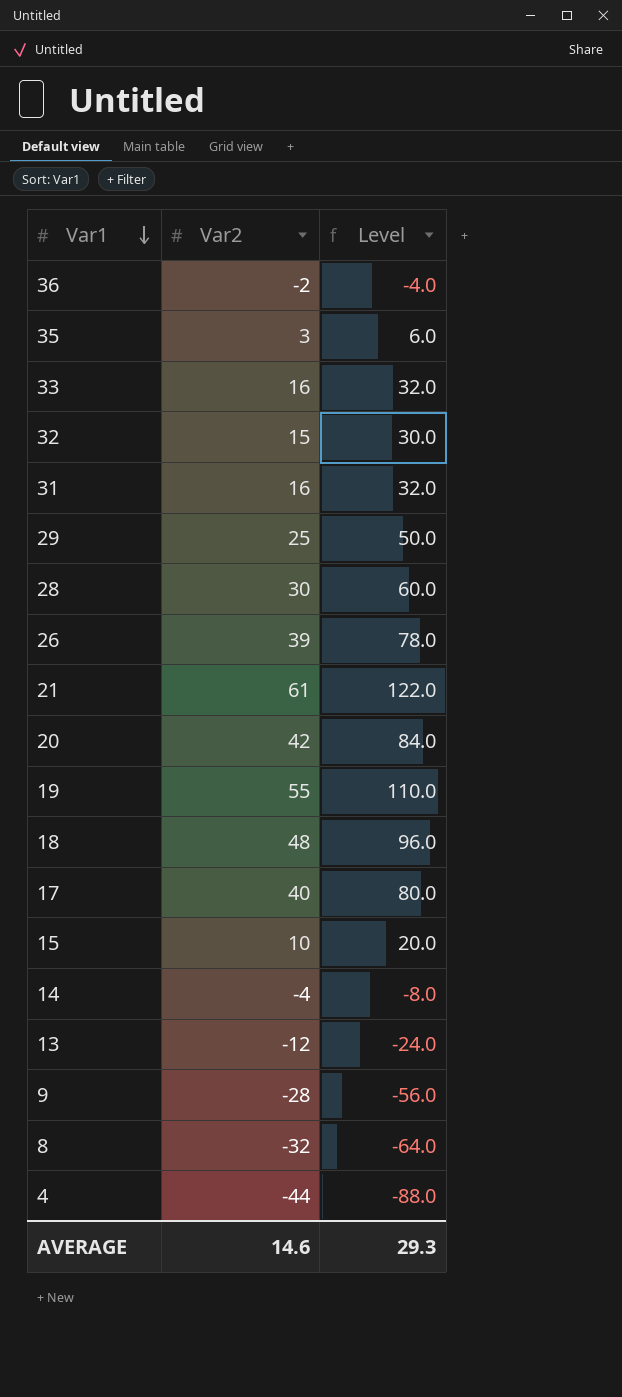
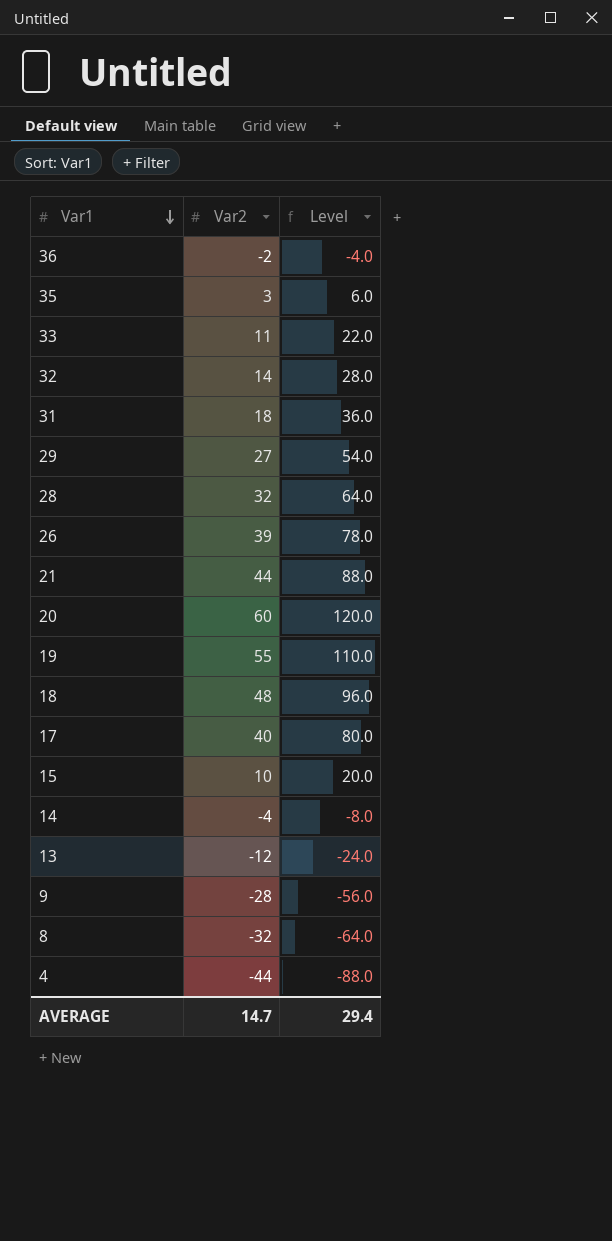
33 | Var2: 16 -> 11
33 | Level: 32.0 -> 22.0
32 | Var2: 15 -> 14
32 | Level: 30.0 -> 28.0
31 | Var2: 16 -> 18
31 | Level: 32.0 -> 36.0
29 | Var2: 25 -> 27
29 | Level: 50.0 -> 54.0
28 | Var2: 30 -> 32
28 | Level: 60.0 -> 64.0
21 | Var2: 61 -> 44
21 | Level: 122.0 -> 88.0
20 | Var2: 42 -> 60
20 | Level: 84.0 -> 120.0
AVERAGE | Var2: 14.6 -> 14.7
AVERAGE | Level: 29.3 -> 29.4

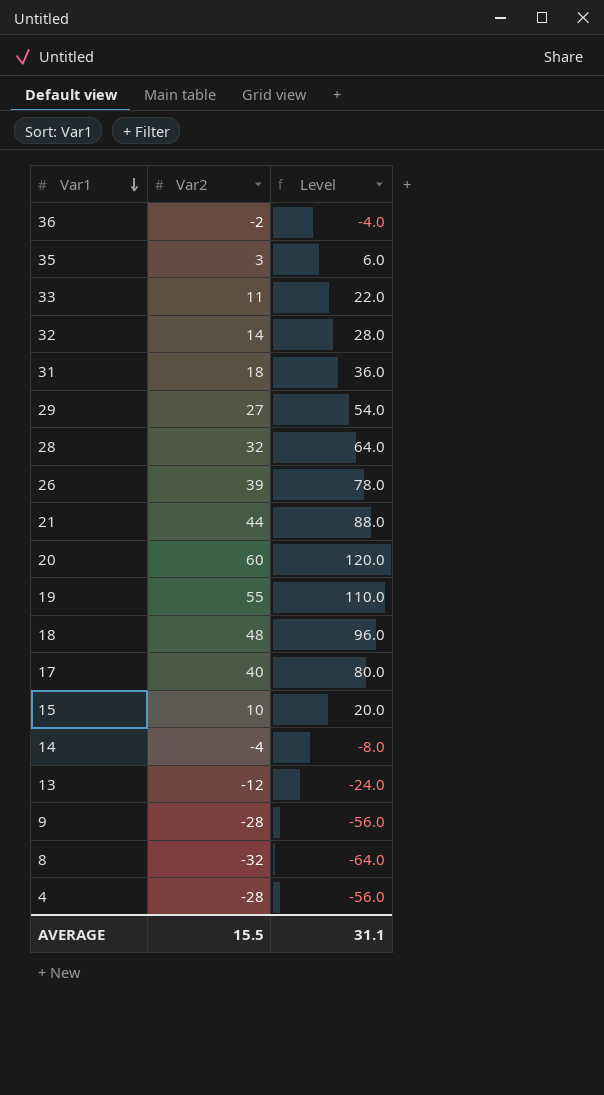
4 | Var2: -44 -> -28
4 | Level: -88.0 -> -56.0
AVERAGE | Var2: 14.7 -> 15.5
AVERAGE | Level: 29.4 -> 31.1

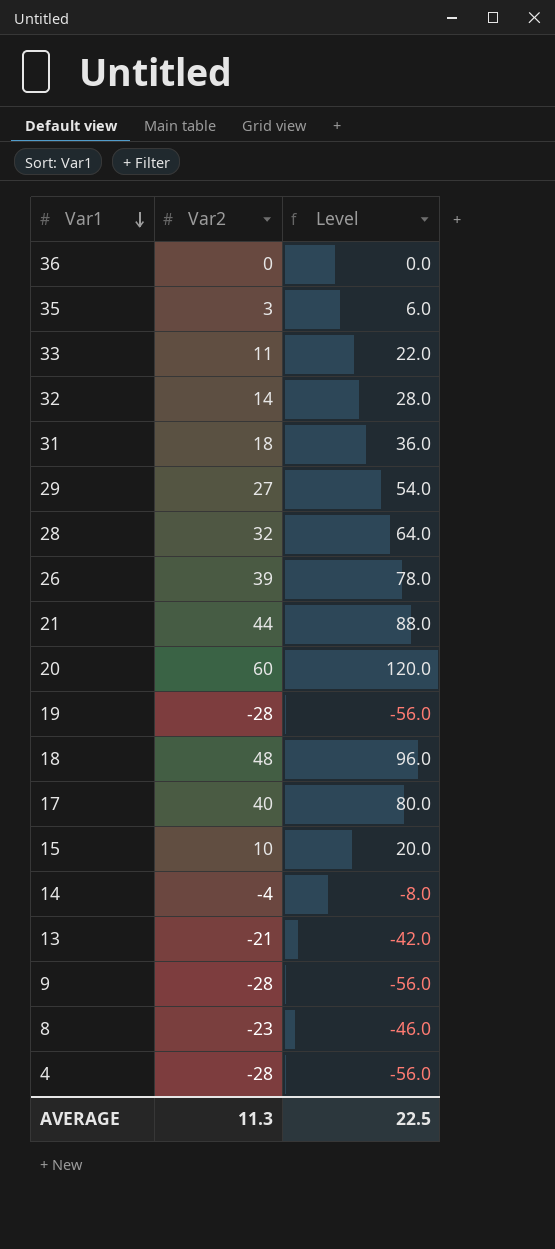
36 | Var2: -2 -> 0
36 | Level: -4.0 -> 0.0
19 | Var2: 55 -> -28
19 | Level: 110.0 -> -56.0
13 | Var2: -12 -> -21
13 | Level: -24.0 -> -42.0
8 | Var2: -32 -> -23
8 | Level: -64.0 -> -46.0
AVERAGE | Var2: 15.5 -> 11.3
AVERAGE | Level: 31.1 -> 22.5

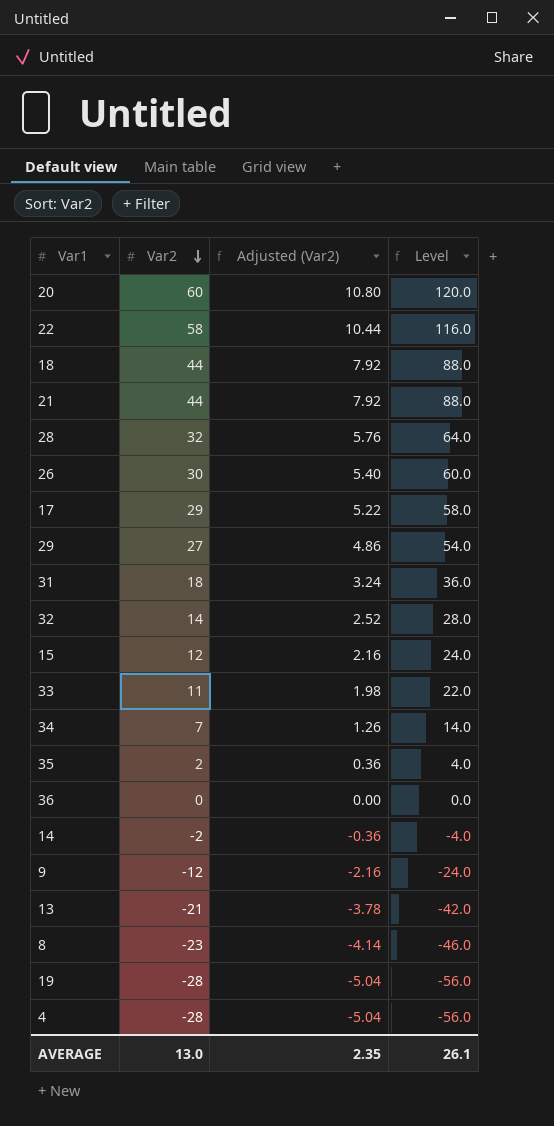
row order: Var1 descending -> Var2 descending
column Adjusted (Var2) | formula: none -> [Var2] * 0.18
row 22: none -> 58 | 10.44 | 116.0
18 | Var2: 48 -> 44
18 | Level: 96.0 -> 88.0
26 | Var2: 39 -> 30
26 | Level: 78.0 -> 60.0
17 | Var2: 40 -> 29
17 | Level: 80.0 -> 58.0
15 | Var2: 10 -> 12
15 | Level: 20.0 -> 24.0
row 34: none -> 7 | 1.26 | 14.0
35 | Var2: 3 -> 2
35 | Level: 6.0 -> 4.0
14 | Var2: -4 -> -2
14 | Level: -8.0 -> -4.0
9 | Var2: -28 -> -12
9 | Level: -56.0 -> -24.0
AVERAGE | Var2: 11.3 -> 13.0
AVERAGE | Level: 22.5 -> 26.1

